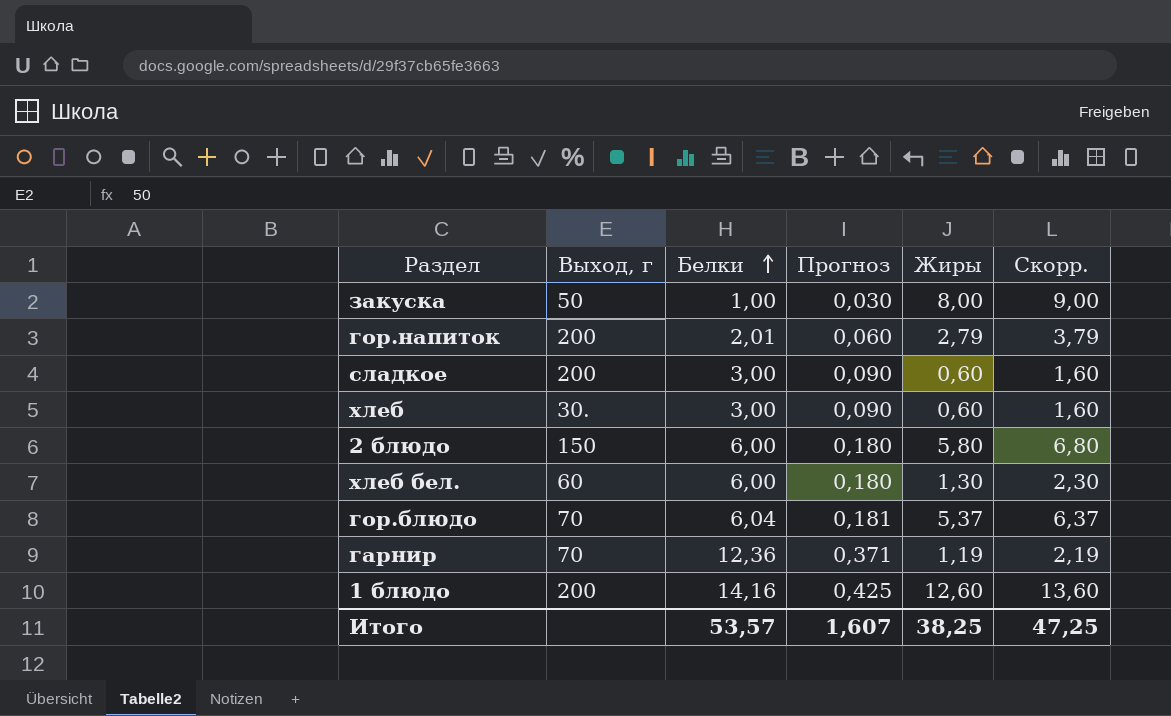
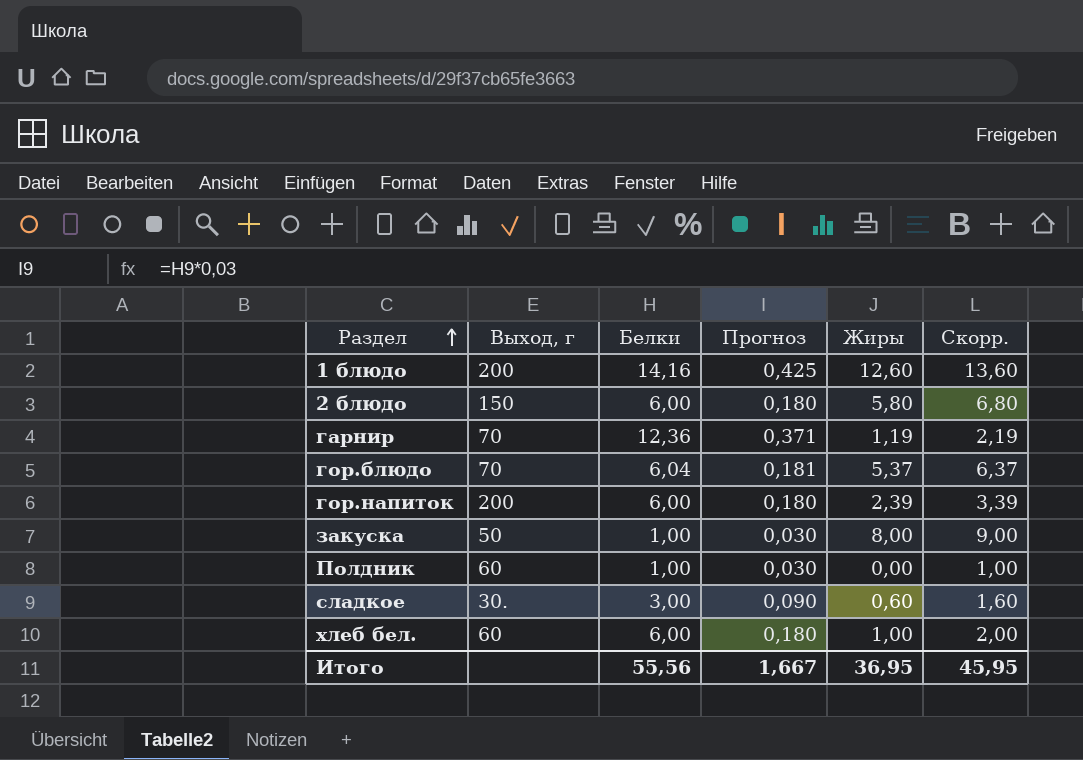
row order: Белки ascending -> Раздел ascending
row хлеб: 30. | 3,00 | 0,090 | 0,60 | 1,60 -> none
гор.напиток | Белки: 2,01 -> 6,00
гор.напиток | Прогноз: 0,060 -> 0,180
гор.напиток | Жиры: 2,79 -> 2,39
гор.напиток | Скорр.: 3,79 -> 3,39
row Полдник: none -> 60 | 1,00 | 0,030 | 0,00 | 1,00
сладкое | Выход, г: 200 -> 30.
хлеб бел. | Жиры: 1,30 -> 1,00
хлеб бел. | Скорр.: 2,30 -> 2,00
Итого | Белки: 53,57 -> 55,56
Итого | Прогноз: 1,607 -> 1,667
Итого | Жиры: 38,25 -> 36,95
Итого | Скорр.: 47,25 -> 45,95

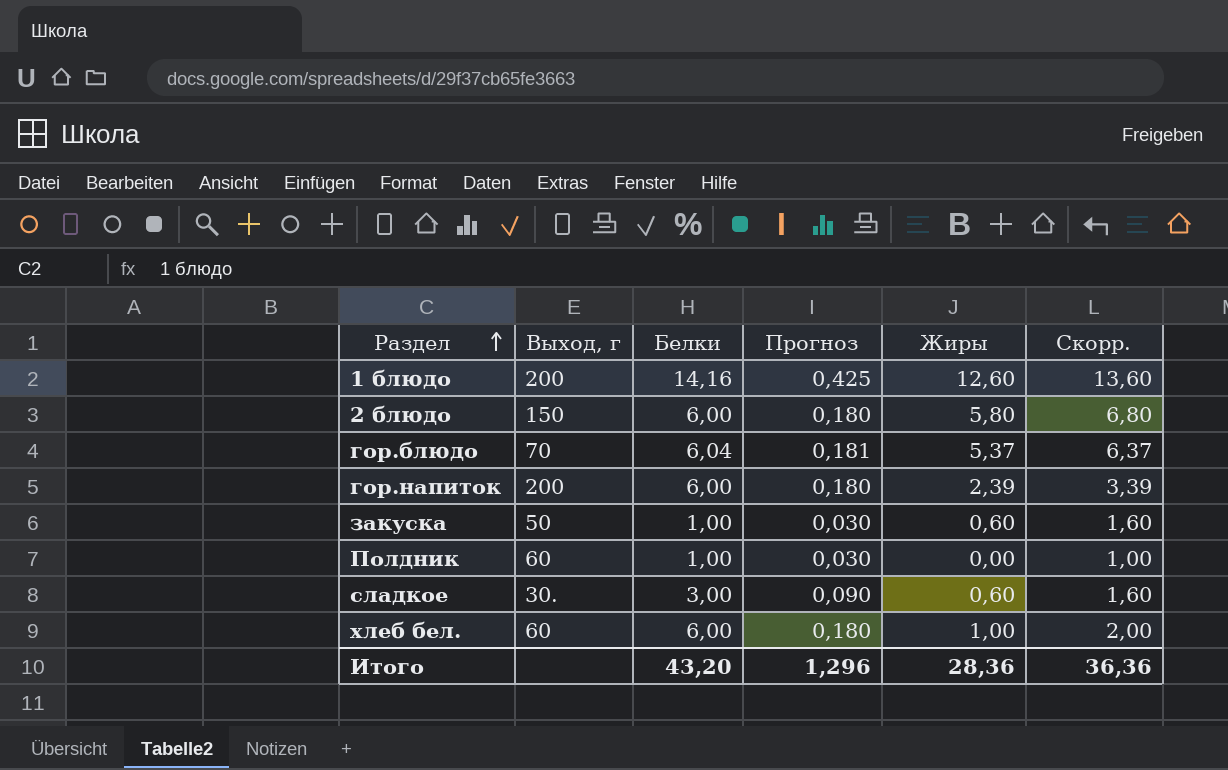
row гарнир: 70 | 12,36 | 0,371 | 1,19 | 2,19 -> none
закуска | Жиры: 8,00 -> 0,60
закуска | Скорр.: 9,00 -> 1,60
Итого | Белки: 55,56 -> 43,20
Итого | Прогноз: 1,667 -> 1,296
Итого | Жиры: 36,95 -> 28,36
Итого | Скорр.: 45,95 -> 36,36

